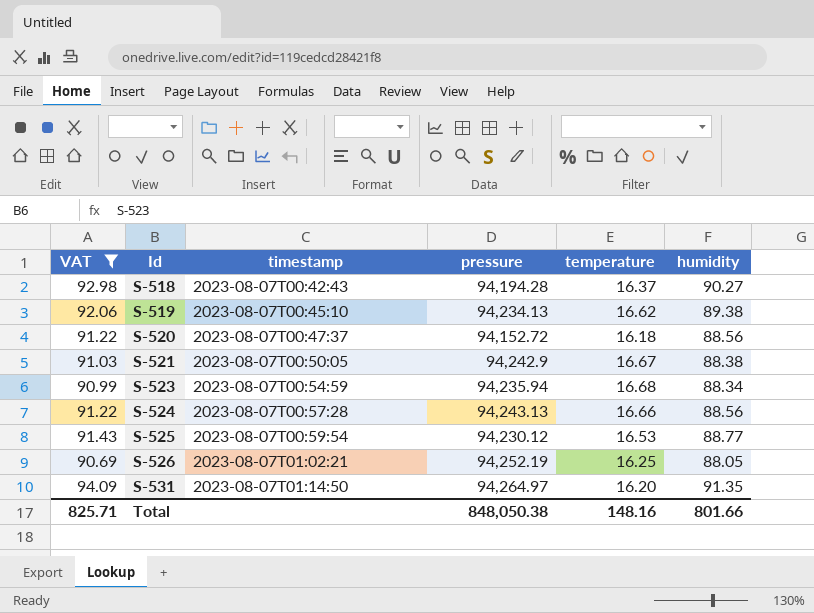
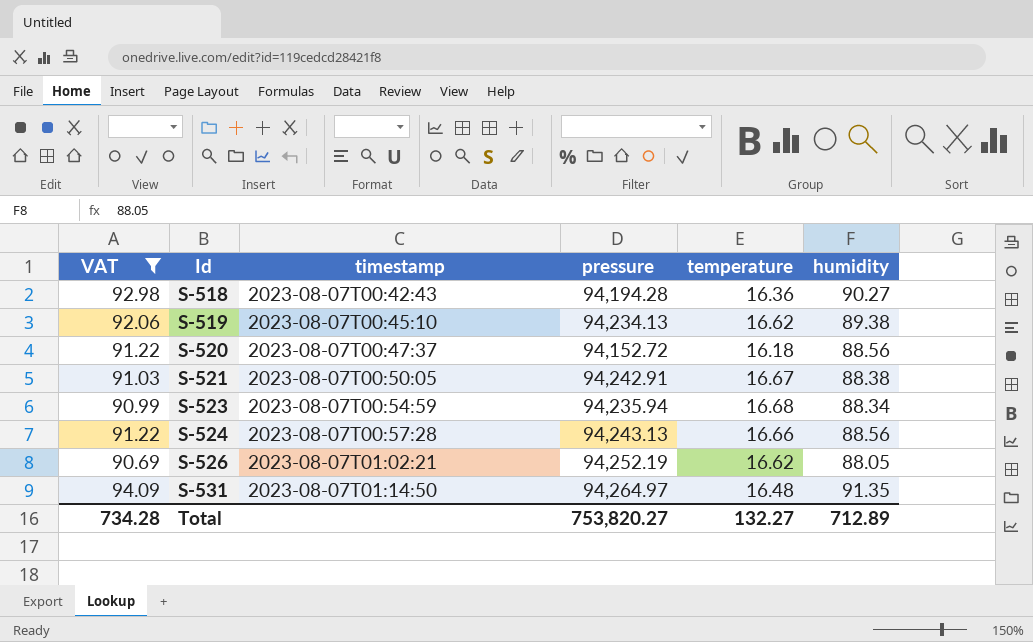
row S-525: 91.43 | 2023-08-07T00:59:54 | 94,230.12 | 16.53 | 88.77 -> none
S-518 | temperature: 16.37 -> 16.36
S-521 | pressure: 94,242.9 -> 94,242.91
S-526 | temperature: 16.25 -> 16.62
S-531 | temperature: 16.20 -> 16.48
Total | VAT: 825.71 -> 734.28
Total | pressure: 848,050.38 -> 753,820.27
Total | temperature: 148.16 -> 132.27
Total | humidity: 801.66 -> 712.89

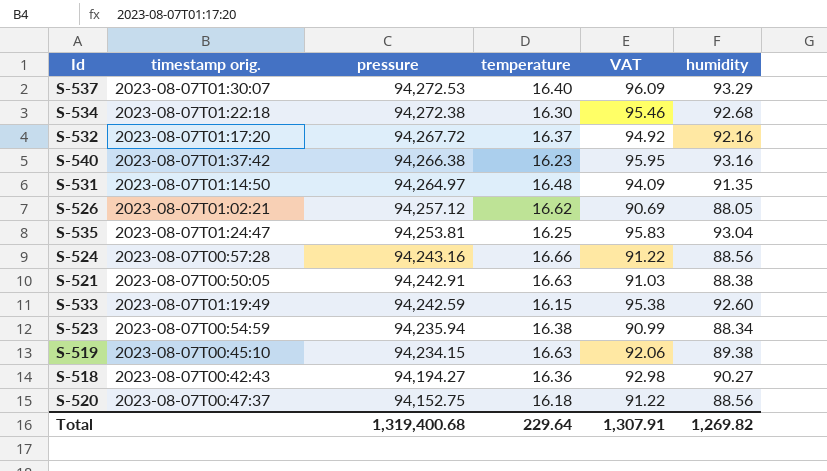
filter: VAT <= 94.09 -> none
row order: Id ascending -> pressure descending
column name: timestamp -> timestamp orig.
column VAT | position: 1 -> 5
S-526 | pressure: 94,252.19 -> 94,257.12
S-524 | pressure: 94,243.13 -> 94,243.16
S-521 | temperature: 16.67 -> 16.63
S-523 | temperature: 16.68 -> 16.38
S-519 | pressure: 94,234.13 -> 94,234.15
S-519 | temperature: 16.62 -> 16.63
S-518 | pressure: 94,194.28 -> 94,194.27
S-520 | pressure: 94,152.72 -> 94,152.75
Total | pressure: 753,820.27 -> 1,319,400.68
Total | temperature: 132.27 -> 229.64
Total | VAT: 734.28 -> 1,307.91
Total | humidity: 712.89 -> 1,269.82

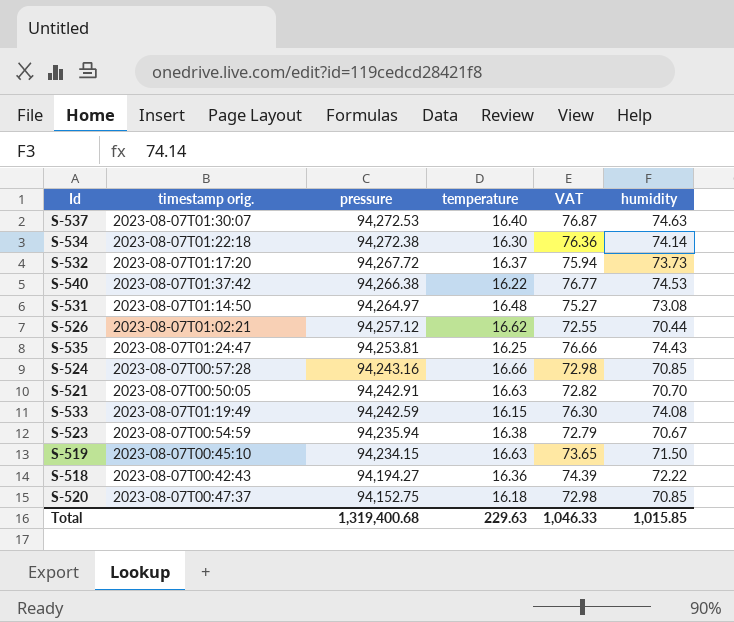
S-537 | VAT: 96.09 -> 76.87
S-537 | humidity: 93.29 -> 74.63
S-534 | VAT: 95.46 -> 76.36
S-534 | humidity: 92.68 -> 74.14
S-532 | VAT: 94.92 -> 75.94
S-532 | humidity: 92.16 -> 73.73
S-540 | temperature: 16.23 -> 16.22
S-540 | VAT: 95.95 -> 76.77
S-540 | humidity: 93.16 -> 74.53
S-531 | VAT: 94.09 -> 75.27
S-531 | humidity: 91.35 -> 73.08
S-526 | VAT: 90.69 -> 72.55
S-526 | humidity: 88.05 -> 70.44
S-535 | VAT: 95.83 -> 76.66
S-535 | humidity: 93.04 -> 74.43
S-524 | VAT: 91.22 -> 72.98
S-524 | humidity: 88.56 -> 70.85
S-521 | VAT: 91.03 -> 72.82
S-521 | humidity: 88.38 -> 70.70
S-533 | VAT: 95.38 -> 76.30
S-533 | humidity: 92.60 -> 74.08
S-523 | VAT: 90.99 -> 72.79
S-523 | humidity: 88.34 -> 70.67
S-519 | VAT: 92.06 -> 73.65
S-519 | humidity: 89.38 -> 71.50
S-518 | VAT: 92.98 -> 74.39
S-518 | humidity: 90.27 -> 72.22
S-520 | VAT: 91.22 -> 72.98
S-520 | humidity: 88.56 -> 70.85
Total | temperature: 229.64 -> 229.63
Total | VAT: 1,307.91 -> 1,046.33
Total | humidity: 1,269.82 -> 1,015.85

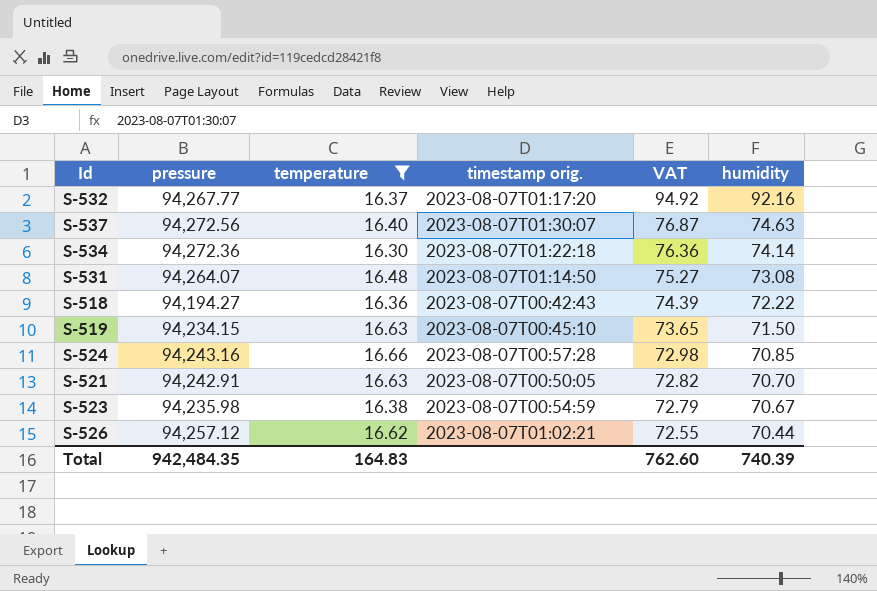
filter: none -> temperature >= 16.30
row order: pressure descending -> VAT descending
column timestamp orig. | position: 2 -> 4
S-532 | pressure: 94,267.72 -> 94,267.77
S-532 | VAT: 75.94 -> 94.92
S-532 | humidity: 73.73 -> 92.16
S-537 | pressure: 94,272.53 -> 94,272.56
S-534 | pressure: 94,272.38 -> 94,272.36
S-531 | pressure: 94,264.97 -> 94,264.07
S-523 | pressure: 94,235.94 -> 94,235.98
Total | pressure: 1,319,400.68 -> 942,484.35
Total | temperature: 229.63 -> 164.83
Total | VAT: 1,046.33 -> 762.60
Total | humidity: 1,015.85 -> 740.39

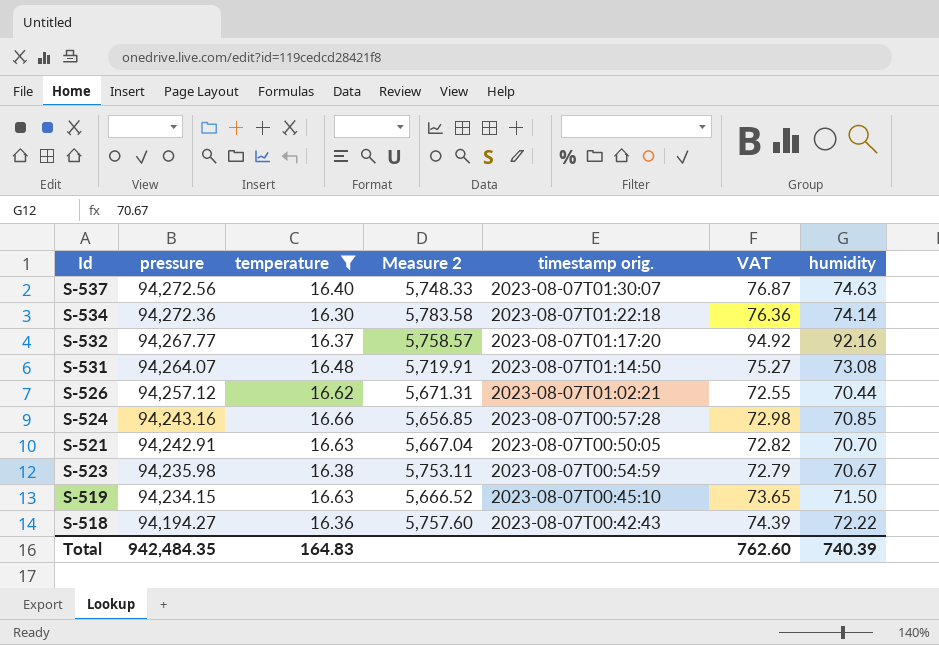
row order: VAT descending -> pressure descending
column Measure 2 | formula: none -> [pressure] / [temperature]

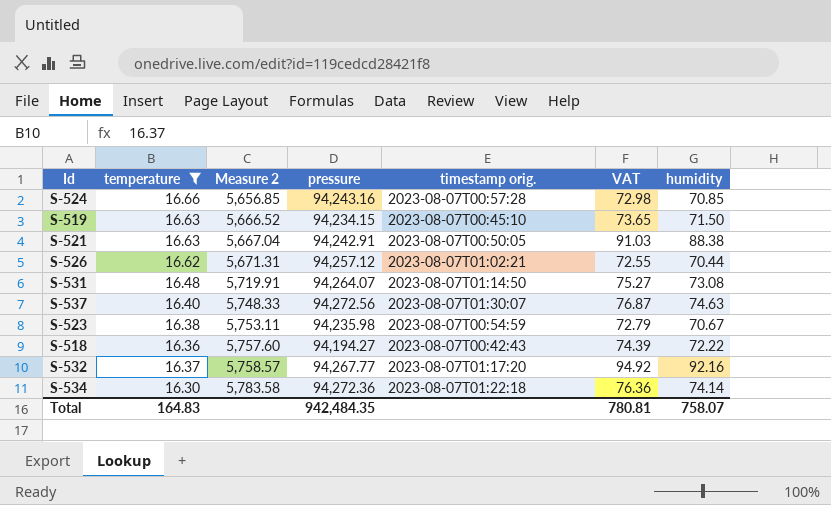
row order: pressure descending -> Measure 2 ascending
column pressure | position: 2 -> 4
S-521 | VAT: 72.82 -> 91.03
S-521 | humidity: 70.70 -> 88.38
Total | VAT: 762.60 -> 780.81
Total | humidity: 740.39 -> 758.07

